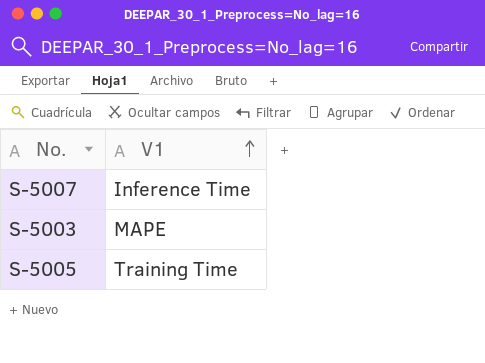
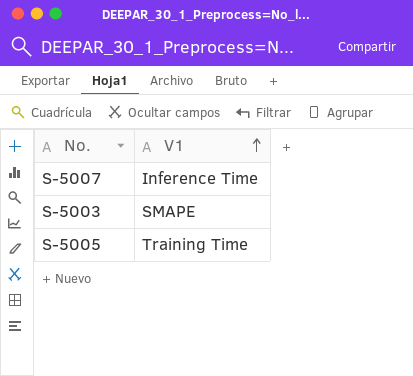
S-5003 | V1: MAPE -> SMAPE

